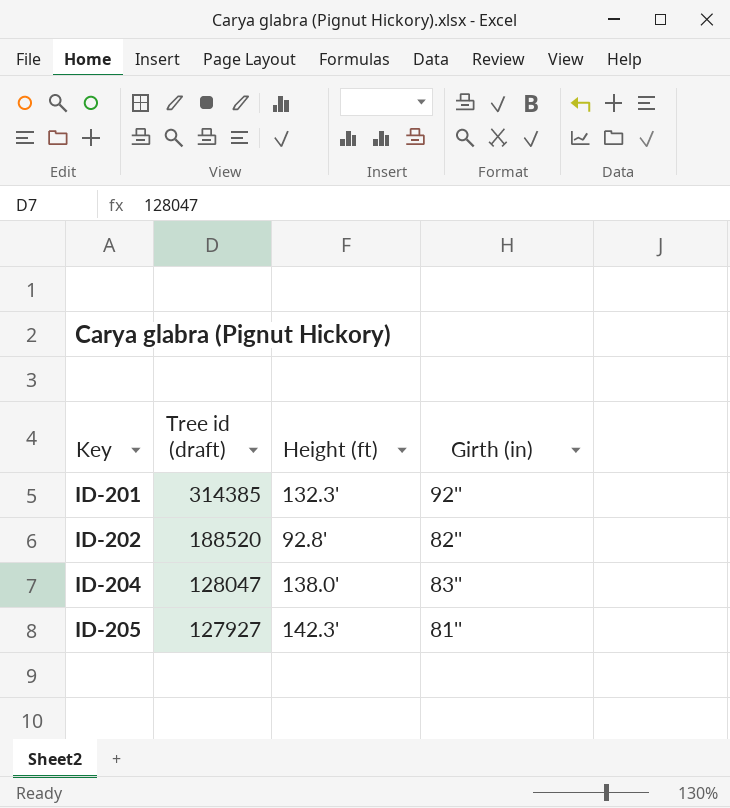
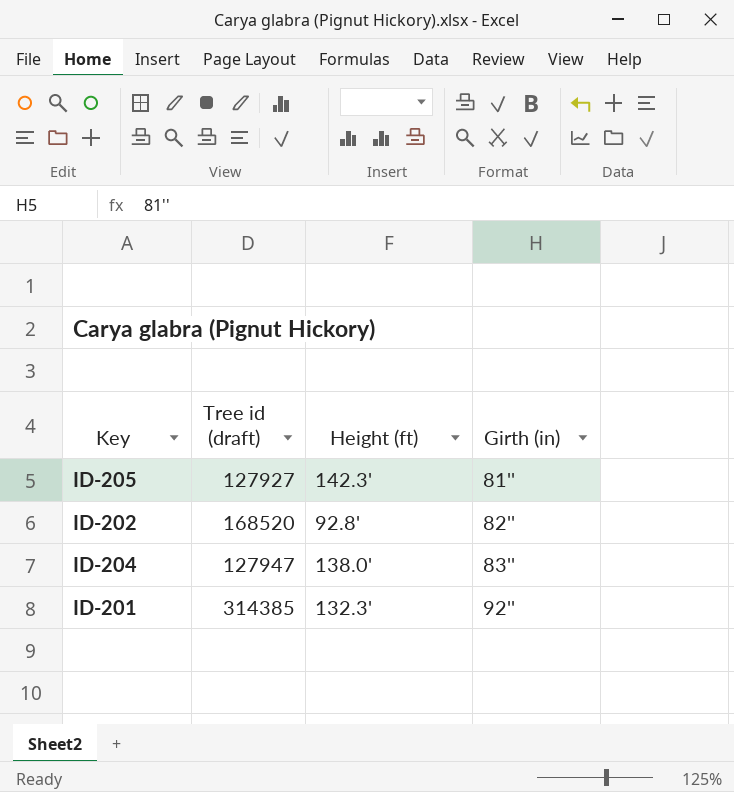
row order: Key ascending -> Girth (in) ascending
ID-202 | Tree id (draft): 188520 -> 168520
ID-204 | Tree id (draft): 128047 -> 127947

